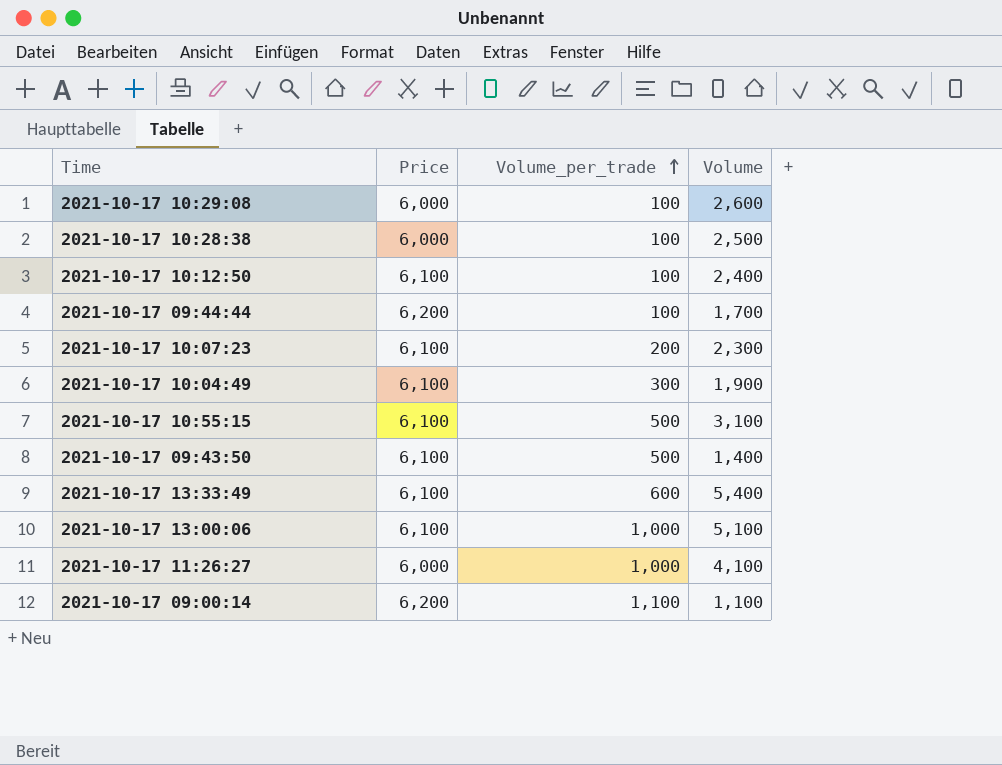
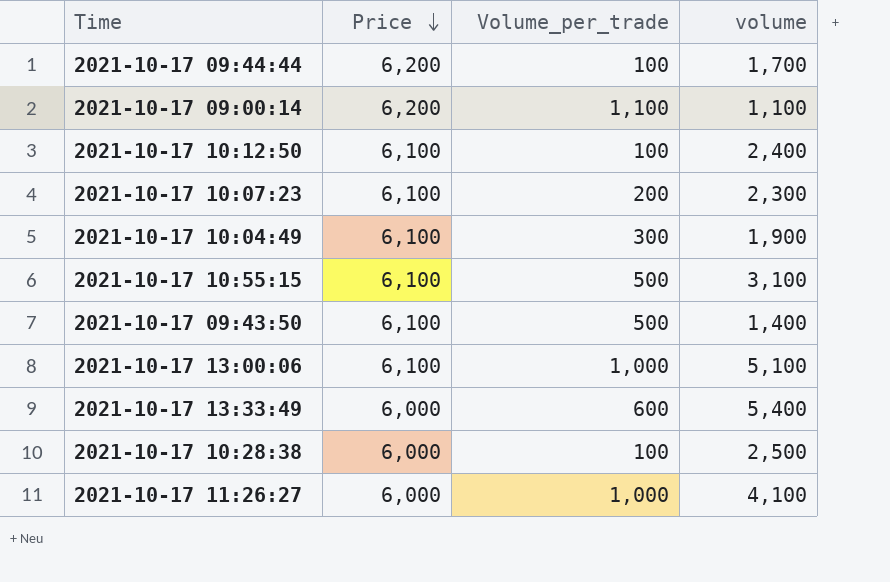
row order: Volume_per_trade ascending -> Price descending
column name: Volume -> volume
row 2021-10-17 10:29:08: 6,000 | 100 | 2,600 -> none
2021-10-17 13:33:49 | Price: 6,100 -> 6,000

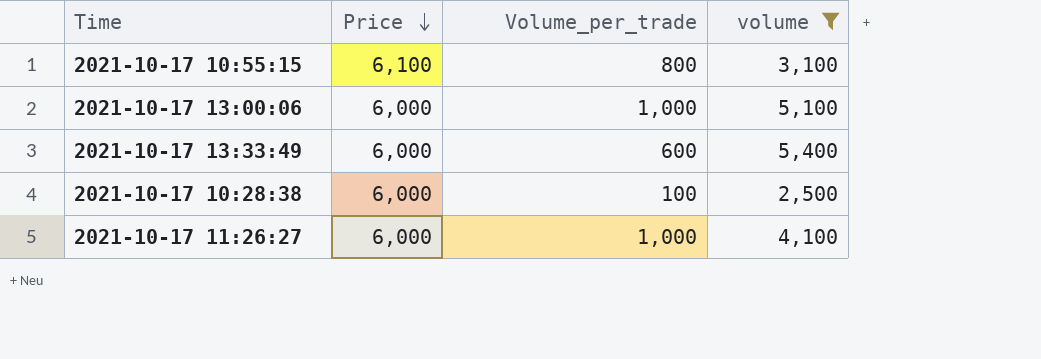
filter: none -> volume >= 2,500
2021-10-17 10:55:15 | Volume_per_trade: 500 -> 800
2021-10-17 13:00:06 | Price: 6,100 -> 6,000

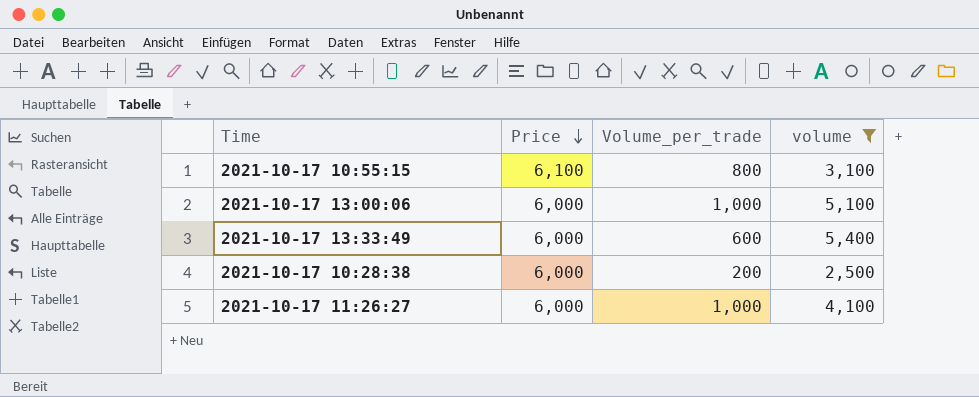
2021-10-17 10:28:38 | Volume_per_trade: 100 -> 200

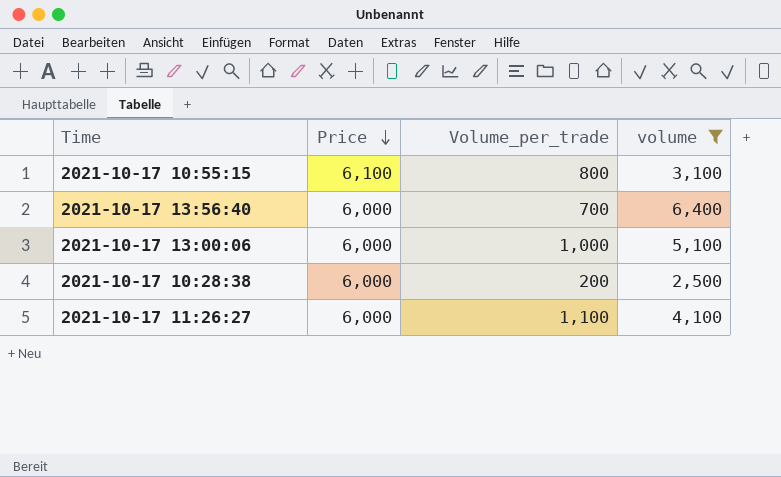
row 2021-10-17 13:33:49: 6,000 | 600 | 5,400 -> none
row 2021-10-17 13:56:40: none -> 6,000 | 700 | 6,400
2021-10-17 11:26:27 | Volume_per_trade: 1,000 -> 1,100

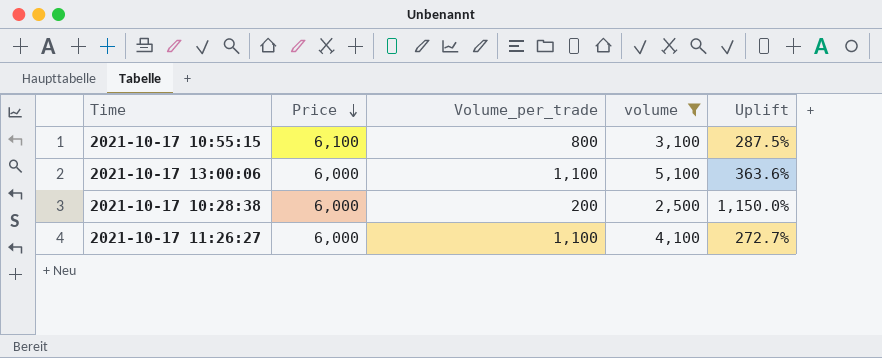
column Uplift | formula: none -> ([volume] - [Volume_per_trade]) / [Volume_per_trade]
row 2021-10-17 13:56:40: 6,000 | 700 | 6,400 -> none
2021-10-17 13:00:06 | Volume_per_trade: 1,000 -> 1,100

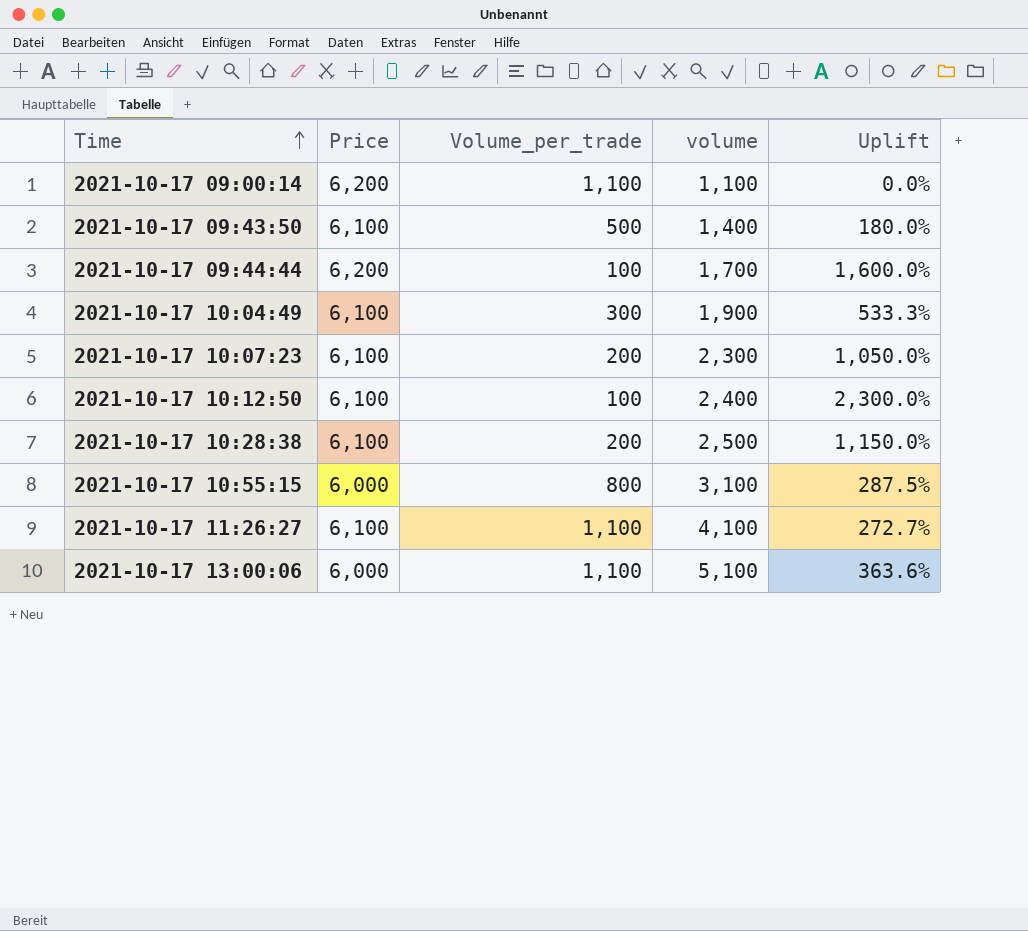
filter: volume >= 2,500 -> none
row order: Price descending -> Time ascending
2021-10-17 10:28:38 | Price: 6,000 -> 6,100
2021-10-17 10:55:15 | Price: 6,100 -> 6,000
2021-10-17 11:26:27 | Price: 6,000 -> 6,100

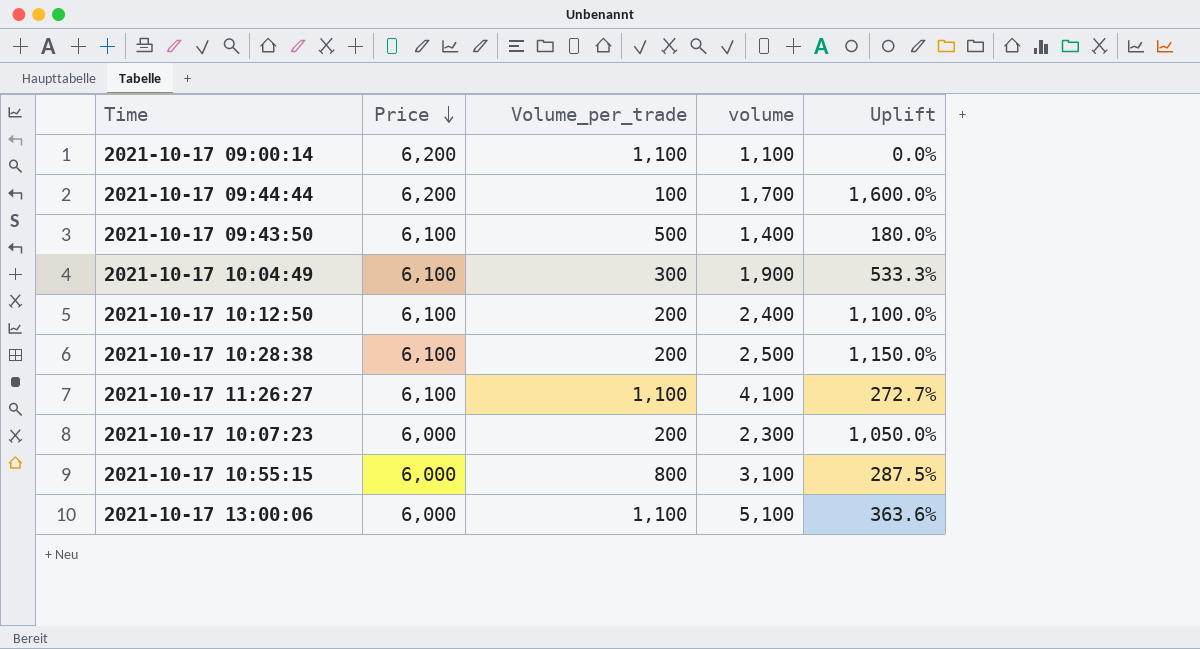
row order: Time ascending -> Price descending
2021-10-17 10:12:50 | Volume_per_trade: 100 -> 200
2021-10-17 10:12:50 | Uplift: 2,300.0% -> 1,100.0%
2021-10-17 10:07:23 | Price: 6,100 -> 6,000

